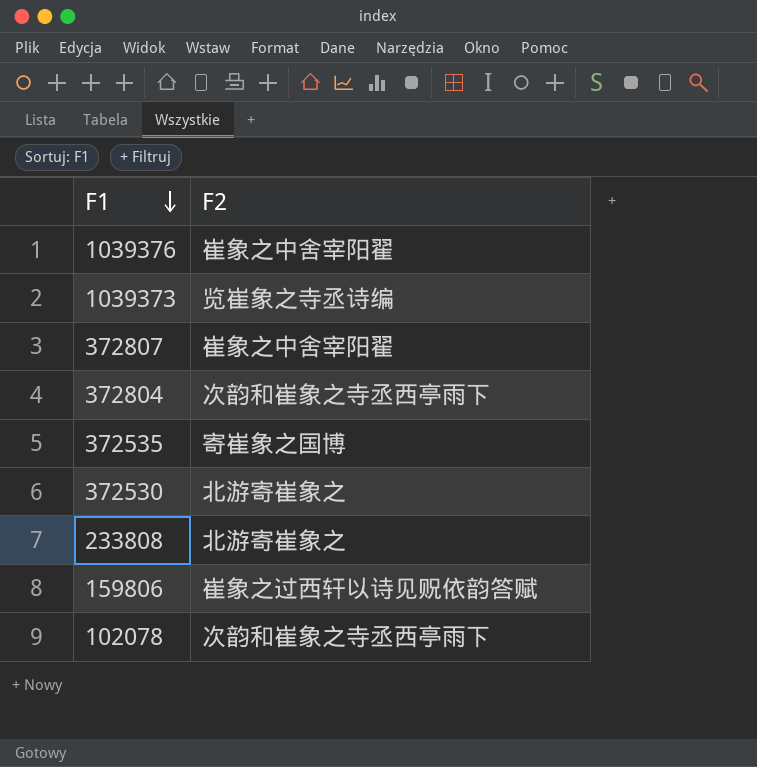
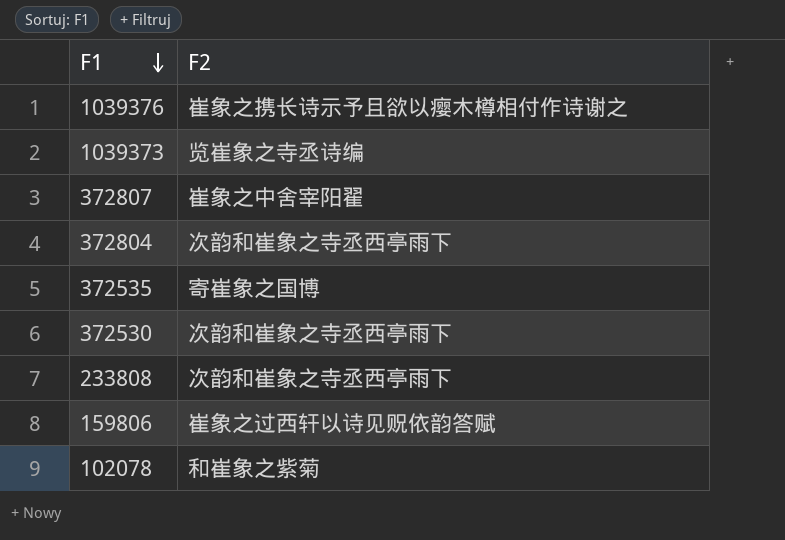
1039376 | F2: 崔象之中舍宰阳翟 -> 崔象之携长诗示予且欲以瘿木樽相付作诗谢之
372530 | F2: 北游寄崔象之 -> 次韵和崔象之寺丞西亭雨下
233808 | F2: 北游寄崔象之 -> 次韵和崔象之寺丞西亭雨下
102078 | F2: 次韵和崔象之寺丞西亭雨下 -> 和崔象之紫菊

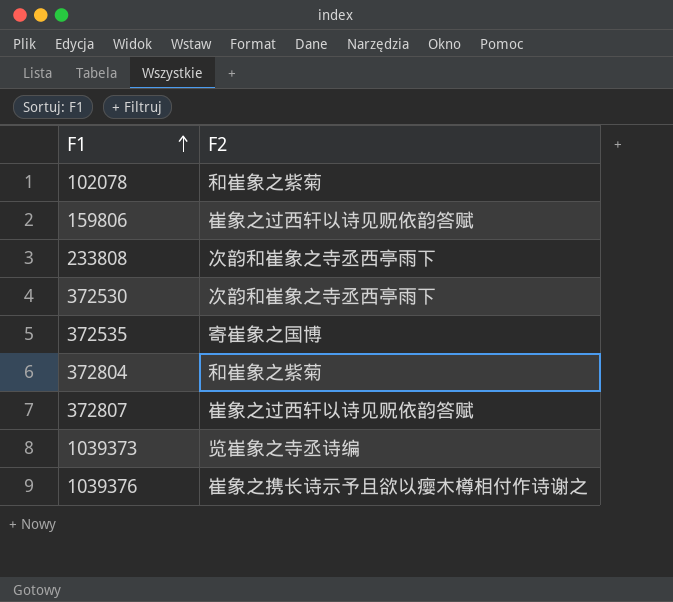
row order: F1 descending -> F1 ascending
372804 | F2: 次韵和崔象之寺丞西亭雨下 -> 和崔象之紫菊
372807 | F2: 崔象之中舍宰阳翟 -> 崔象之过西轩以诗见贶依韵答赋

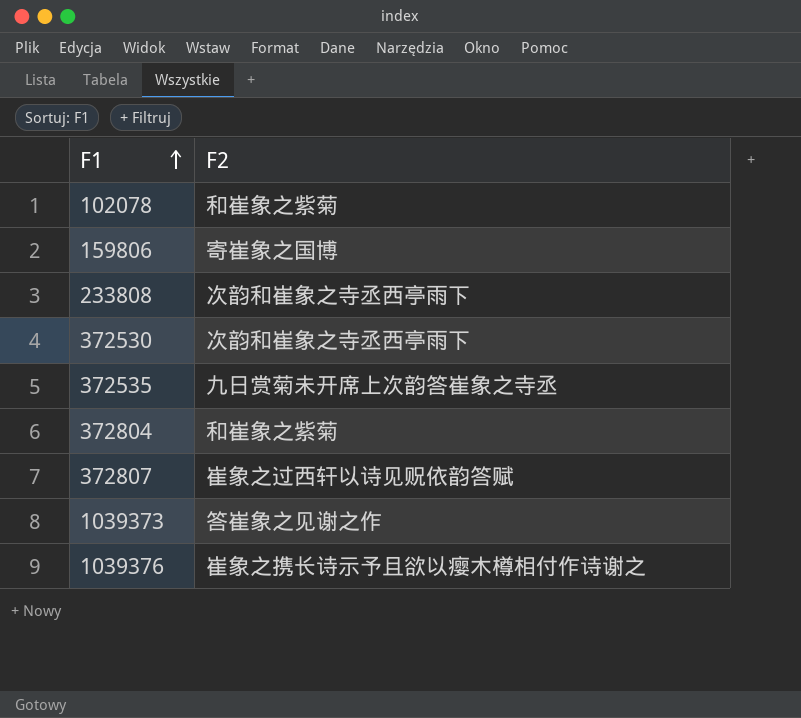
159806 | F2: 崔象之过西轩以诗见贶依韵答赋 -> 寄崔象之国博
372535 | F2: 寄崔象之国博 -> 九日赏菊未开席上次韵答崔象之寺丞
1039373 | F2: 览崔象之寺丞诗编 -> 答崔象之见谢之作

